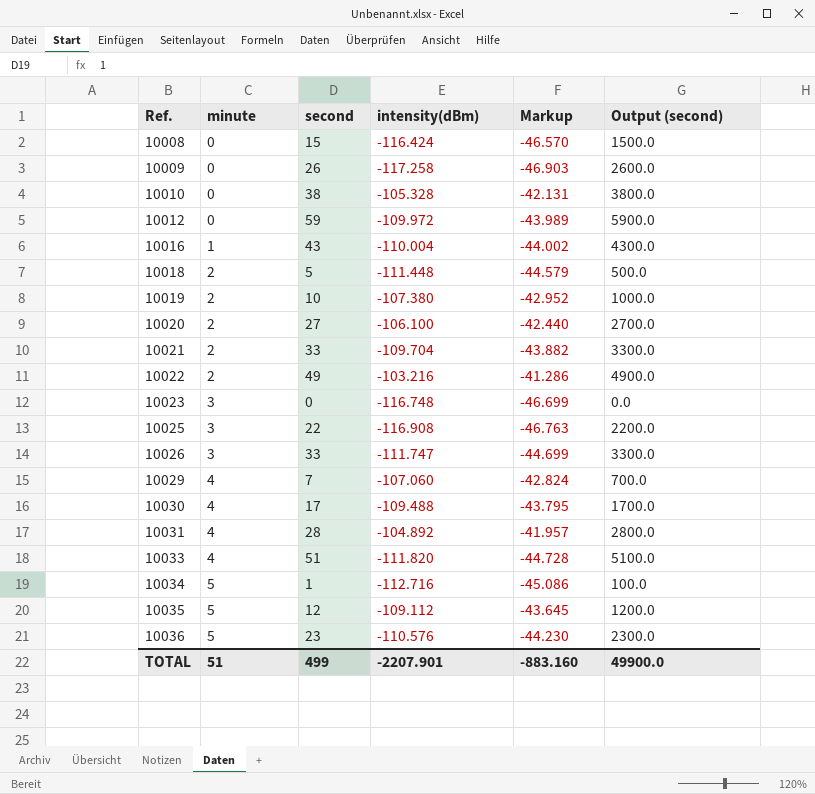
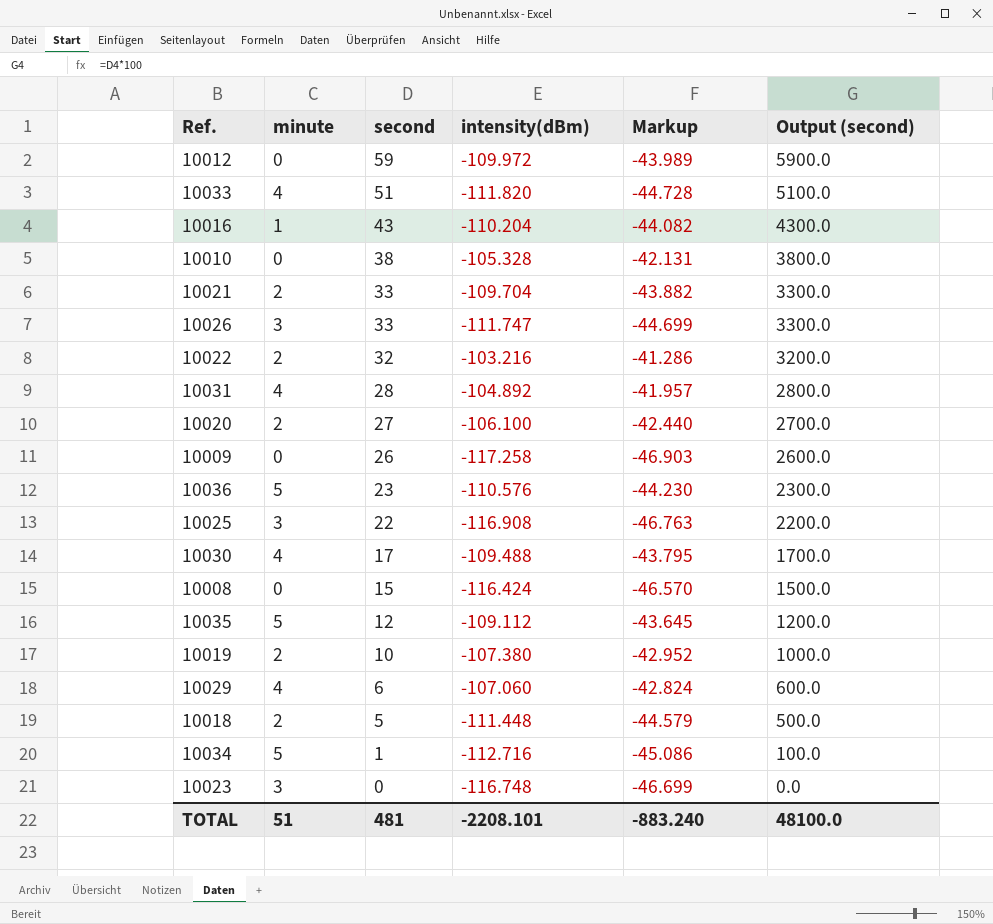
row order: Ref. ascending -> second descending
10016 | intensity(dBm): -110.004 -> -110.204
10016 | Markup: -44.002 -> -44.082
10022 | second: 49 -> 32
10022 | Output (second): 4900.0 -> 3200.0
10029 | second: 7 -> 6
10029 | Output (second): 700.0 -> 600.0
TOTAL | second: 499 -> 481
TOTAL | intensity(dBm): -2207.901 -> -2208.101
TOTAL | Markup: -883.160 -> -883.240
TOTAL | Output (second): 49900.0 -> 48100.0

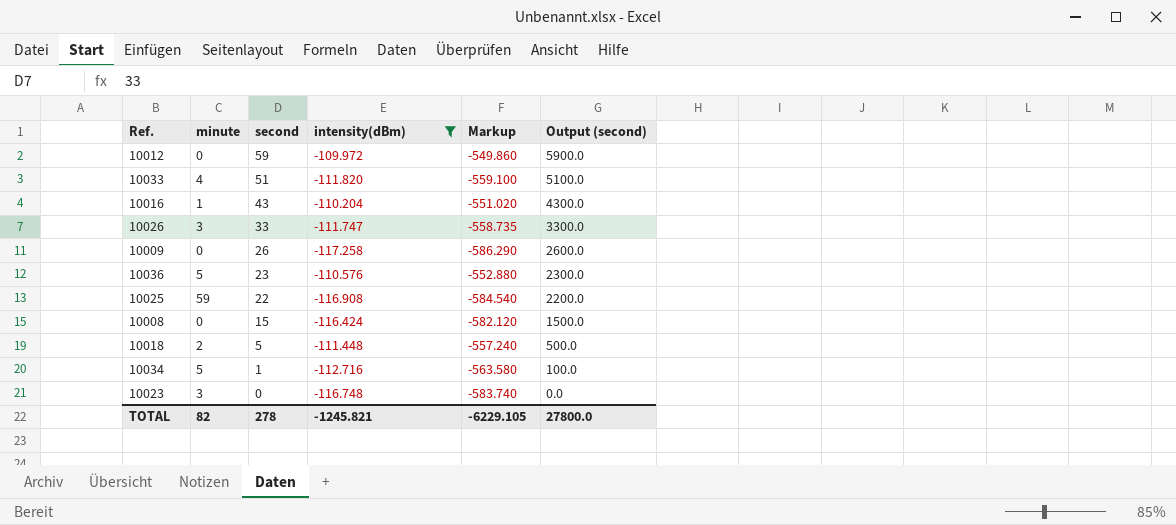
filter: none -> intensity(dBm) <= -109.972
column Markup | formula: [intensity(dBm)] * 0.4 -> [intensity(dBm)] * 5
10025 | minute: 3 -> 59
TOTAL | minute: 51 -> 82
TOTAL | second: 481 -> 278
TOTAL | intensity(dBm): -2208.101 -> -1245.821
TOTAL | Markup: -883.240 -> -6229.105
TOTAL | Output (second): 48100.0 -> 27800.0

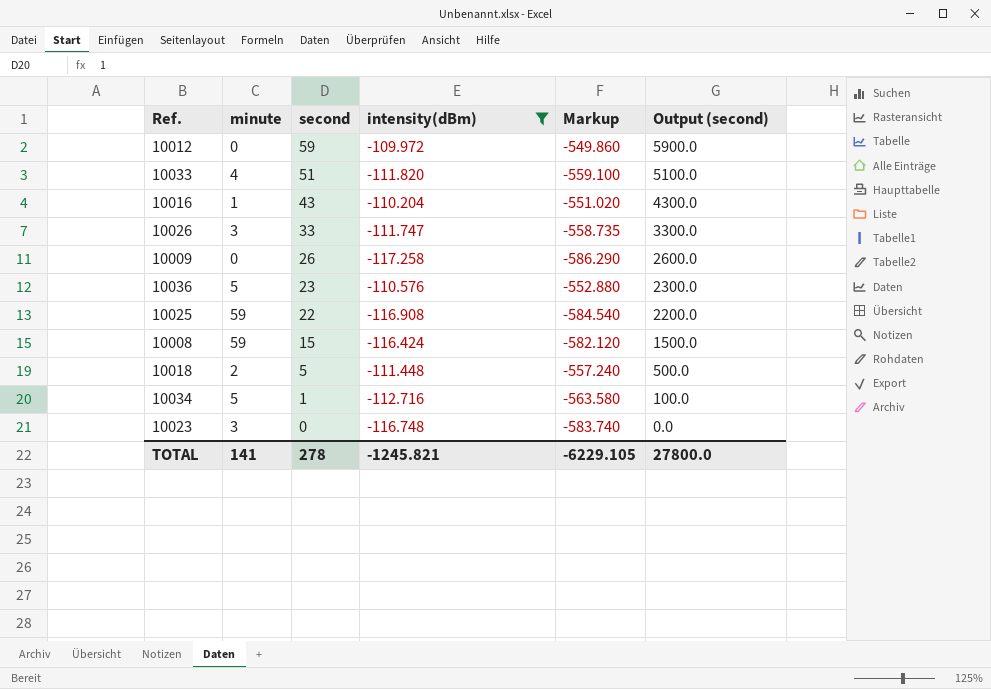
10008 | minute: 0 -> 59
TOTAL | minute: 82 -> 141

